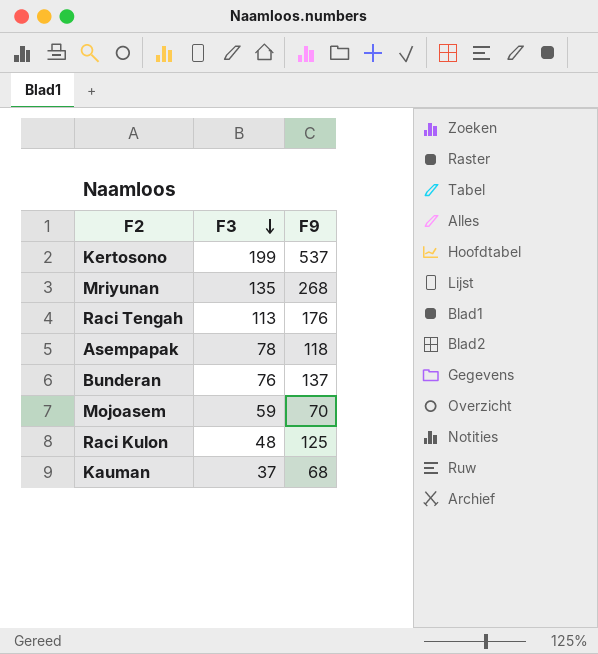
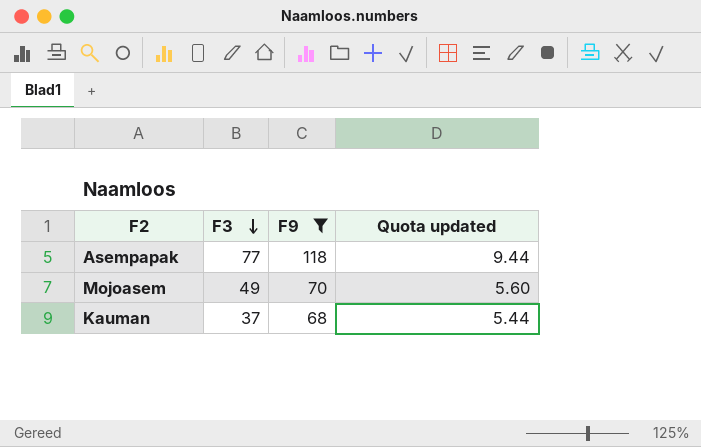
filter: none -> F9 <= 118
column Quota updated | formula: none -> [F9] * 0.08
Asempapak | F3: 78 -> 77
Mojoasem | F3: 59 -> 49

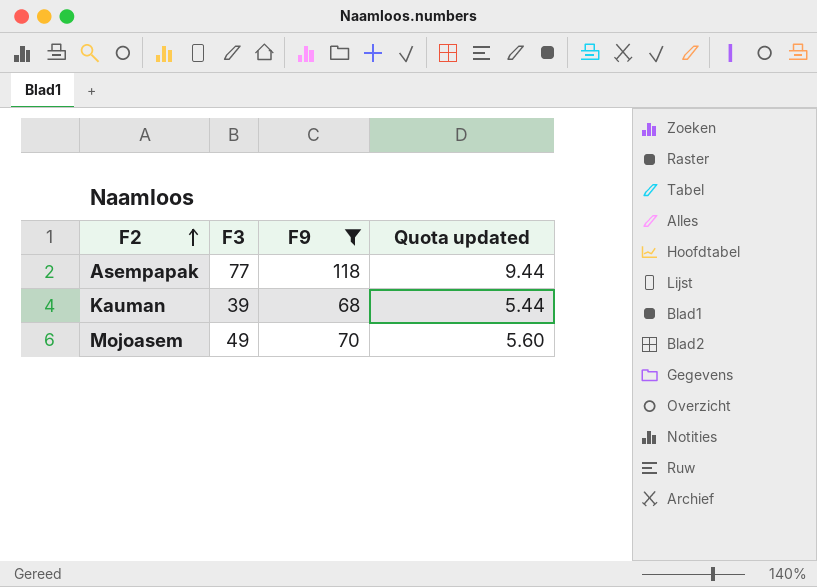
row order: F3 descending -> F2 ascending
Kauman | F3: 37 -> 39

